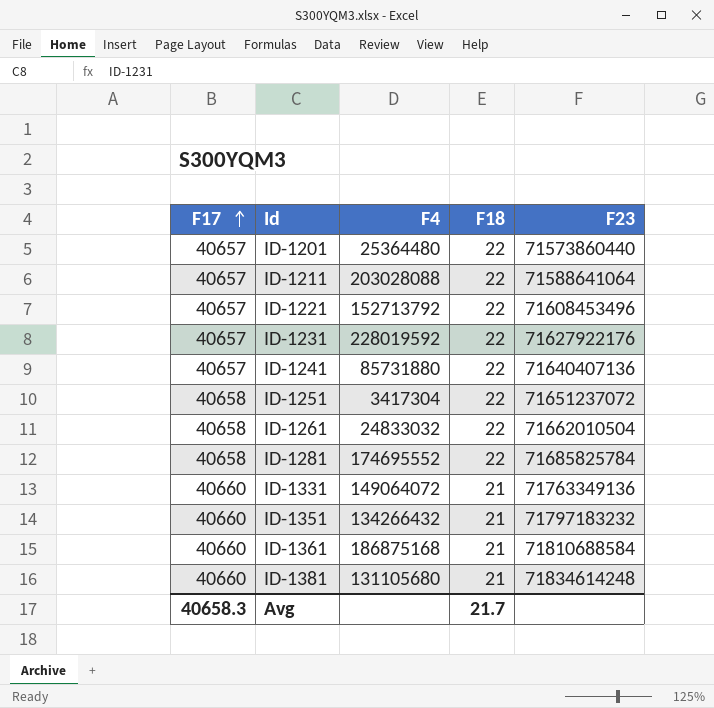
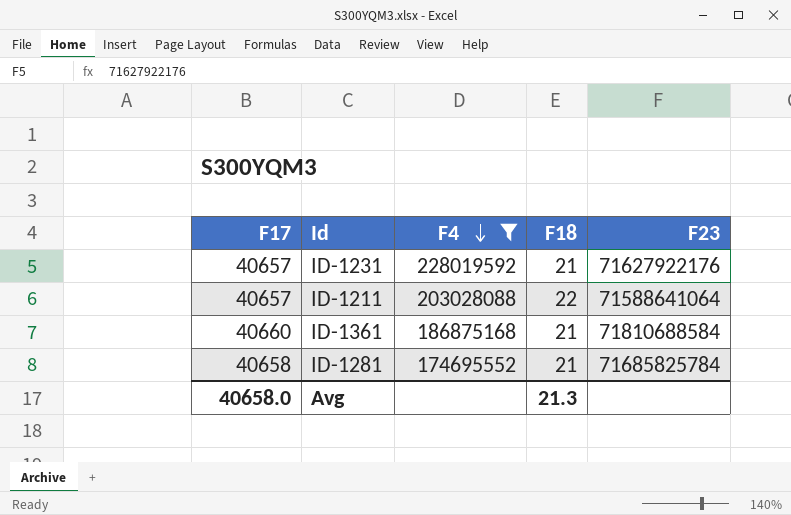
filter: none -> F4 >= 174695552
row order: F17 ascending -> F4 descending
ID-1231 | F18: 22 -> 21
ID-1281 | F18: 22 -> 21
Avg | F17: 40658.3 -> 40658.0
Avg | F18: 21.7 -> 21.3

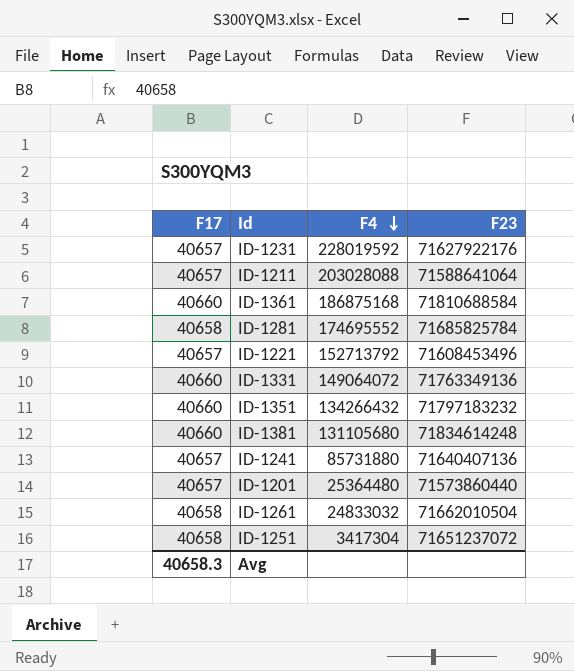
filter: F4 >= 174695552 -> none
column F18 | position: 4 -> none
Avg | F17: 40658.0 -> 40658.3

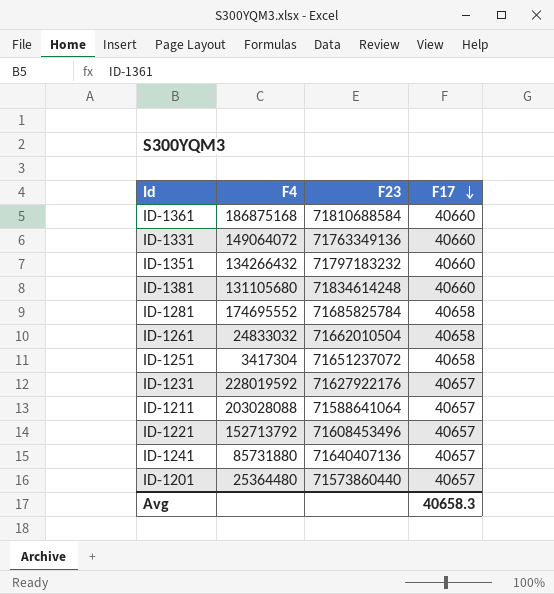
row order: F4 descending -> F17 descending
column F17 | position: 1 -> 4

